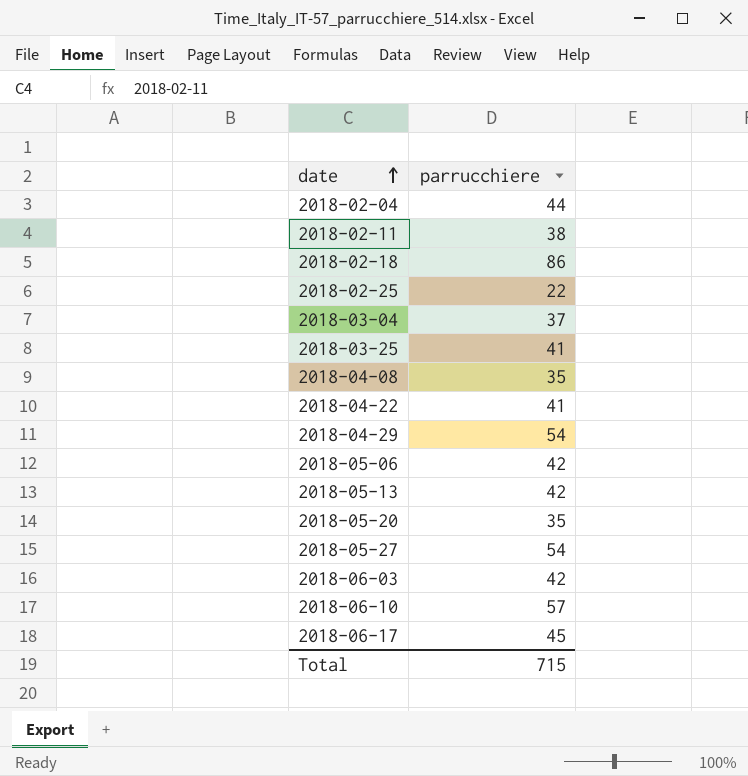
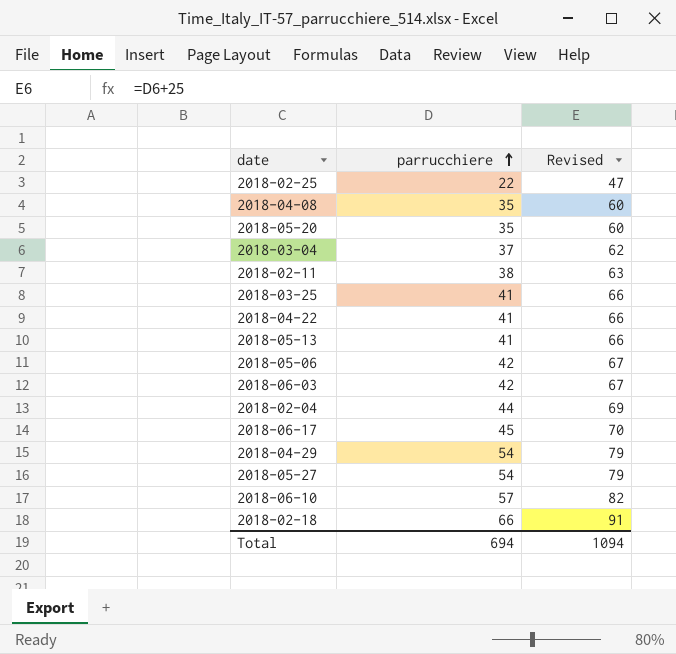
row order: date ascending -> parrucchiere ascending
column Revised | formula: none -> [parrucchiere] + 25
2018-05-13 | parrucchiere: 42 -> 41
2018-02-18 | parrucchiere: 86 -> 66
Total | parrucchiere: 715 -> 694

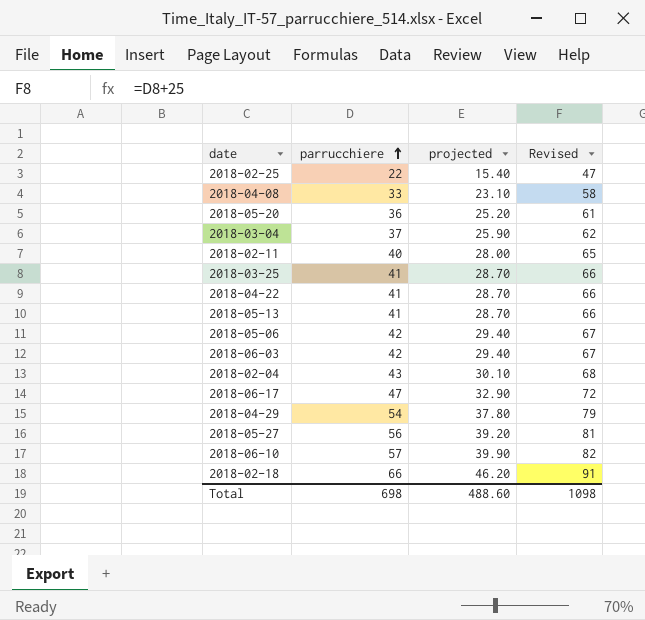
column projected | formula: none -> [parrucchiere] * 0.7
2018-04-08 | parrucchiere: 35 -> 33
2018-04-08 | Revised: 60 -> 58
2018-05-20 | parrucchiere: 35 -> 36
2018-05-20 | Revised: 60 -> 61
2018-02-11 | parrucchiere: 38 -> 40
2018-02-11 | Revised: 63 -> 65
2018-02-04 | parrucchiere: 44 -> 43
2018-02-04 | Revised: 69 -> 68
2018-06-17 | parrucchiere: 45 -> 47
2018-06-17 | Revised: 70 -> 72
2018-05-27 | parrucchiere: 54 -> 56
2018-05-27 | Revised: 79 -> 81
Total | parrucchiere: 694 -> 698
Total | Revised: 1094 -> 1098

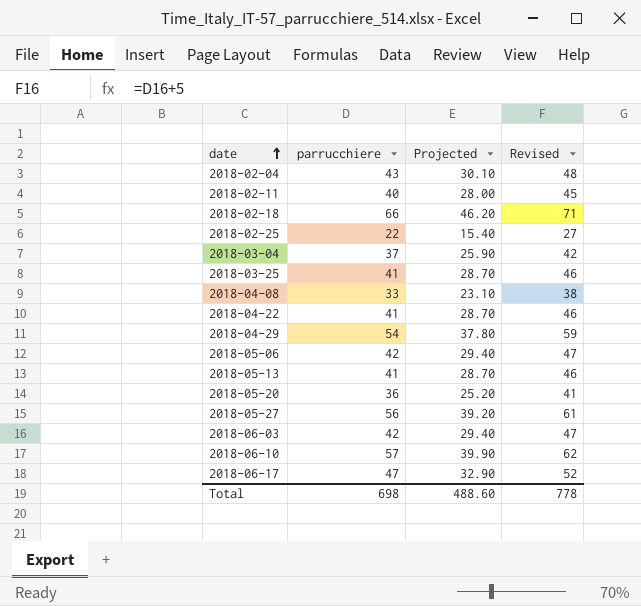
row order: parrucchiere ascending -> date ascending
column name: projected -> Projected
column Revised | formula: [parrucchiere] + 25 -> [parrucchiere] + 5
Total | Revised: 1098 -> 778

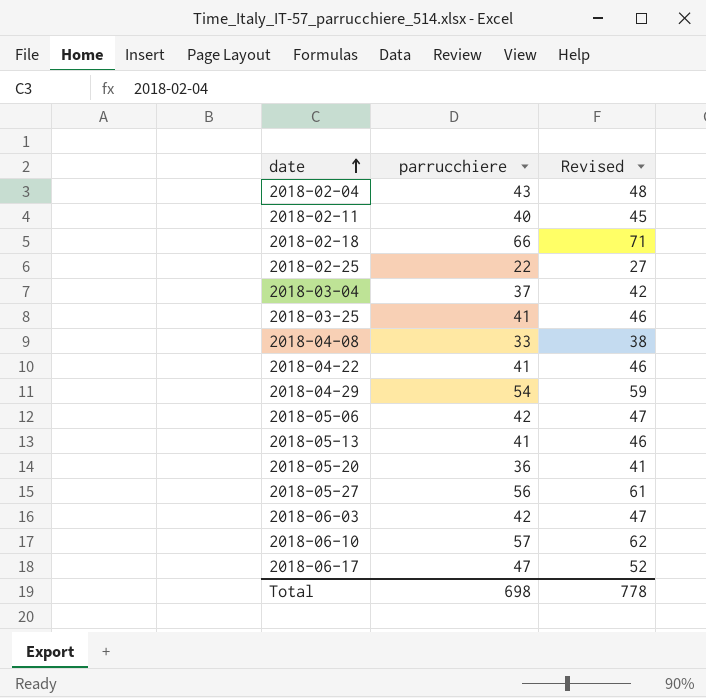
column Projected | formula: [parrucchiere] * 0.7 -> none

